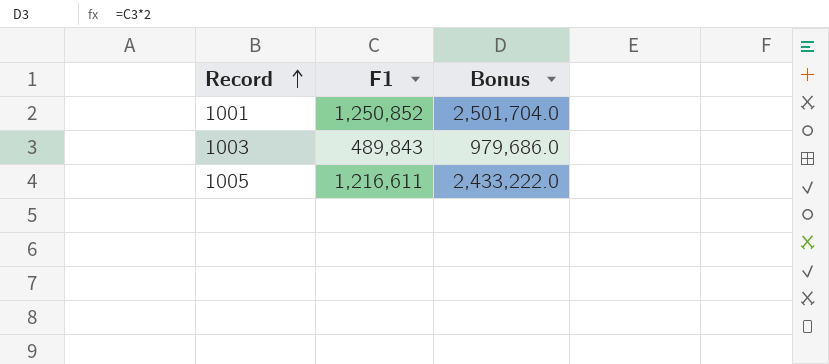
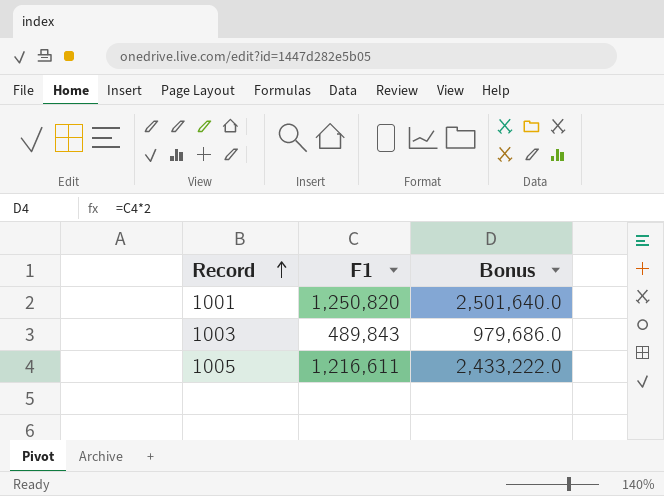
1001 | F1: 1,250,852 -> 1,250,820
1001 | Bonus: 2,501,704.0 -> 2,501,640.0

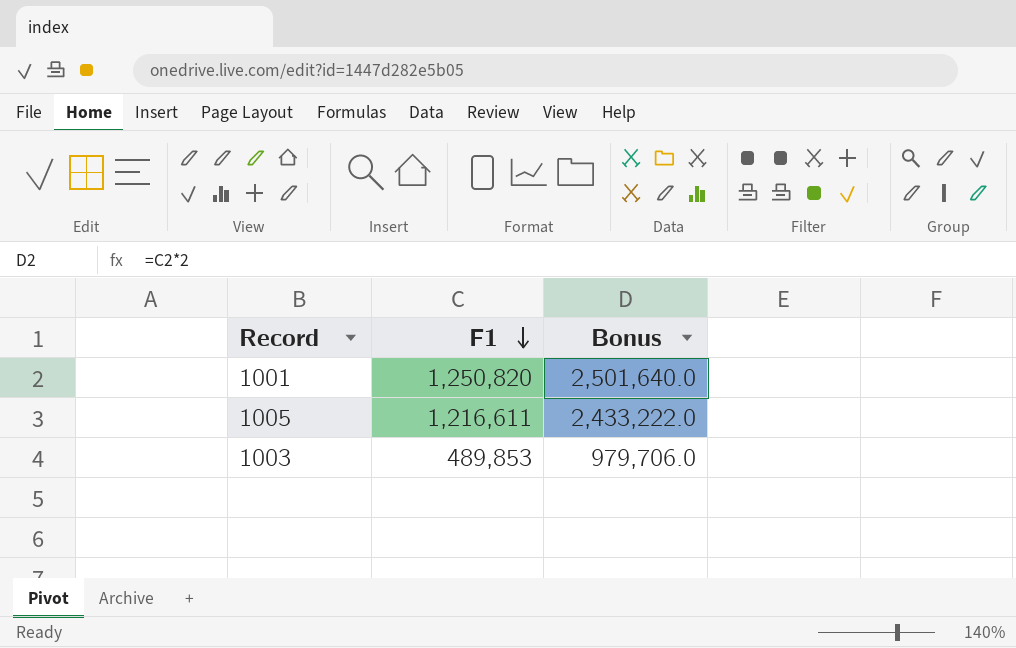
row order: Record ascending -> F1 descending
1003 | F1: 489,843 -> 489,853
1003 | Bonus: 979,686.0 -> 979,706.0

